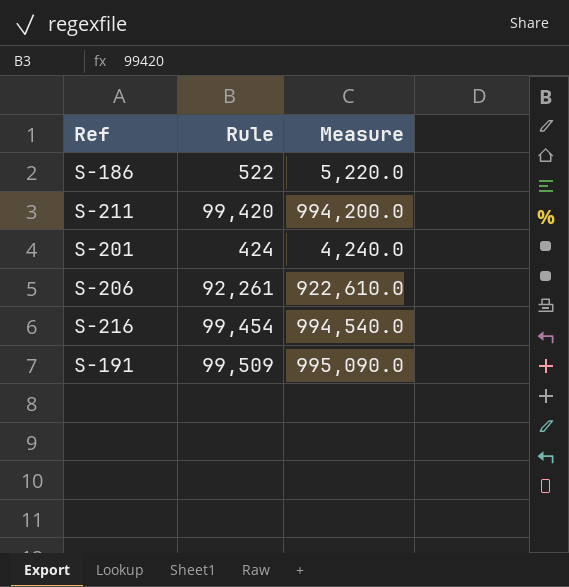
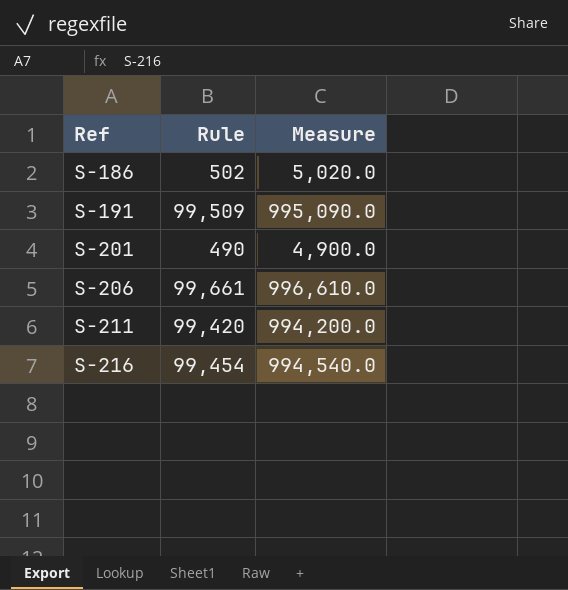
row order: none -> Ref ascending
S-186 | Rule: 522 -> 502
S-186 | Measure: 5,220.0 -> 5,020.0
S-201 | Rule: 424 -> 490
S-201 | Measure: 4,240.0 -> 4,900.0
S-206 | Rule: 92,261 -> 99,661
S-206 | Measure: 922,610.0 -> 996,610.0

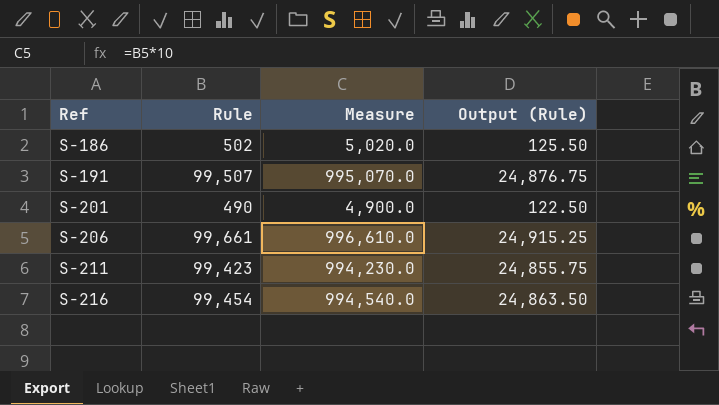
column Output (Rule) | formula: none -> [Rule] * 0.25
S-191 | Rule: 99,509 -> 99,507
S-191 | Measure: 995,090.0 -> 995,070.0
S-211 | Rule: 99,420 -> 99,423
S-211 | Measure: 994,200.0 -> 994,230.0

